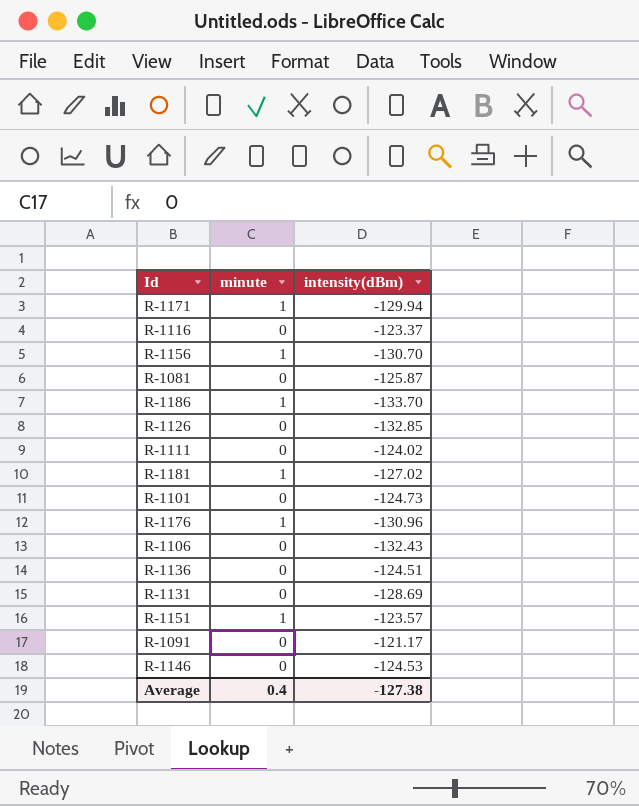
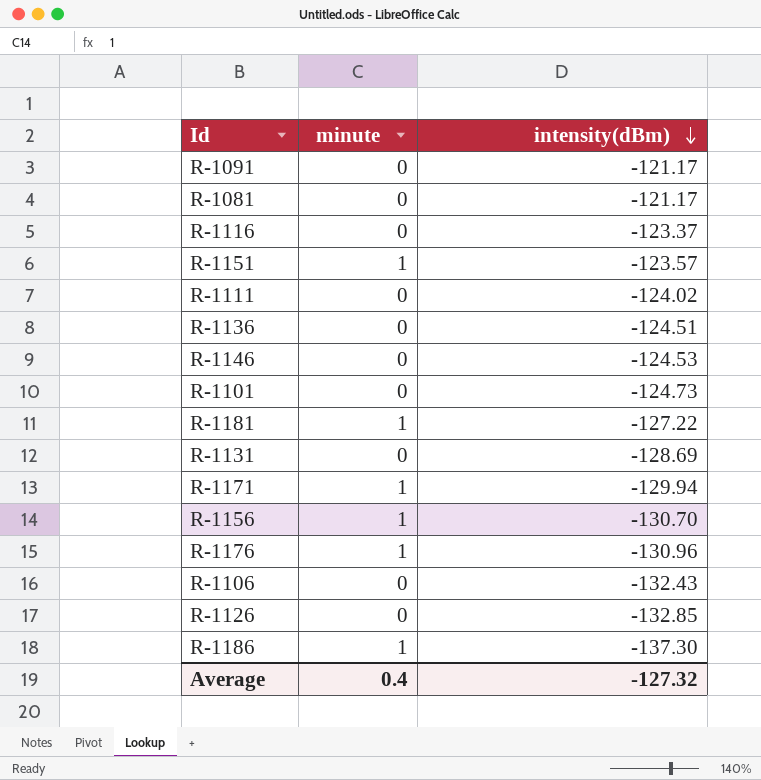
row order: none -> intensity(dBm) descending
R-1081 | intensity(dBm): -125.87 -> -121.17
R-1181 | intensity(dBm): -127.02 -> -127.22
R-1186 | intensity(dBm): -133.70 -> -137.30
Average | intensity(dBm): -127.38 -> -127.32

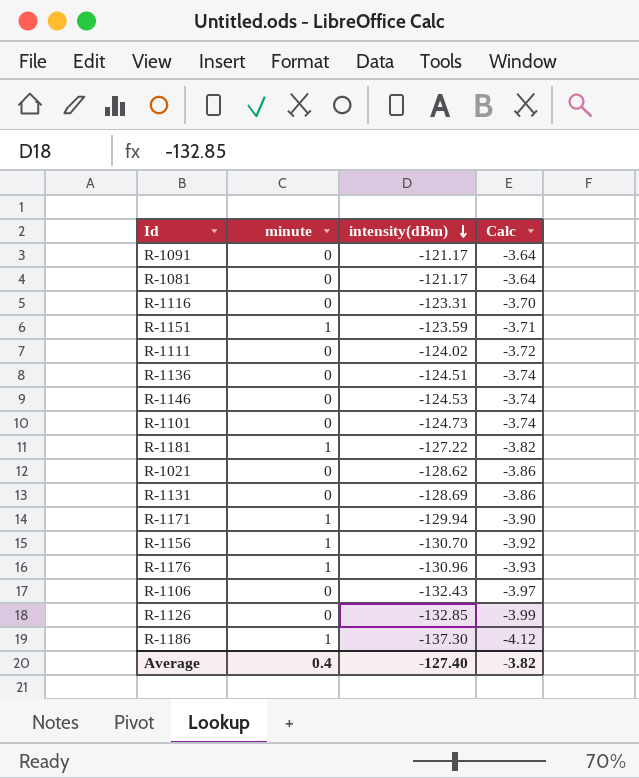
column Calc | formula: none -> [intensity(dBm)] * 0.03
R-1116 | intensity(dBm): -123.37 -> -123.31
R-1151 | intensity(dBm): -123.57 -> -123.59
row R-1021: none -> 0 | -128.62 | -3.86
Average | intensity(dBm): -127.32 -> -127.40

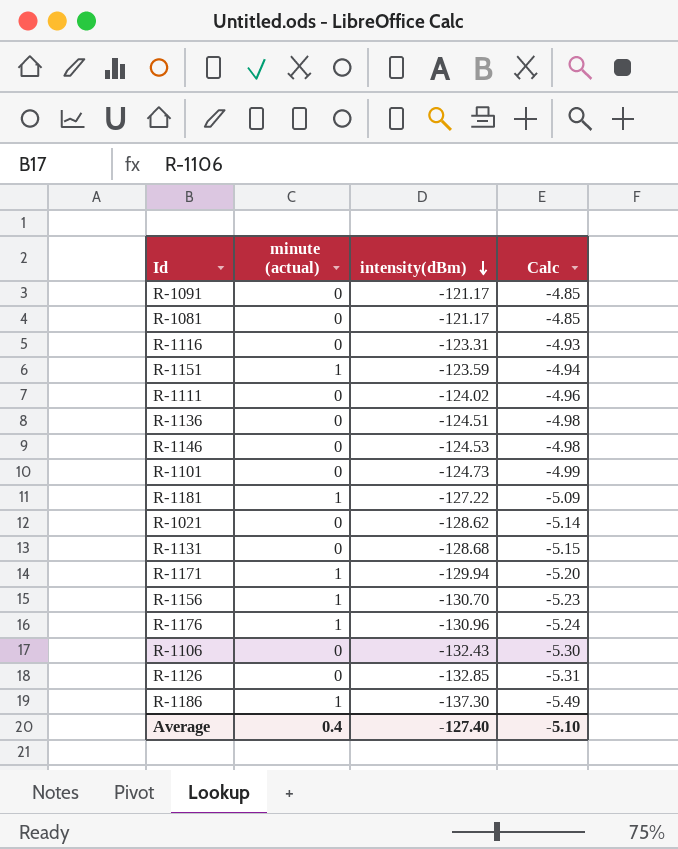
column name: minute -> minute (actual)
column Calc | formula: [intensity(dBm)] * 0.03 -> [intensity(dBm)] * 0.04
R-1131 | intensity(dBm): -128.69 -> -128.68
Average | Calc: -3.82 -> -5.10

